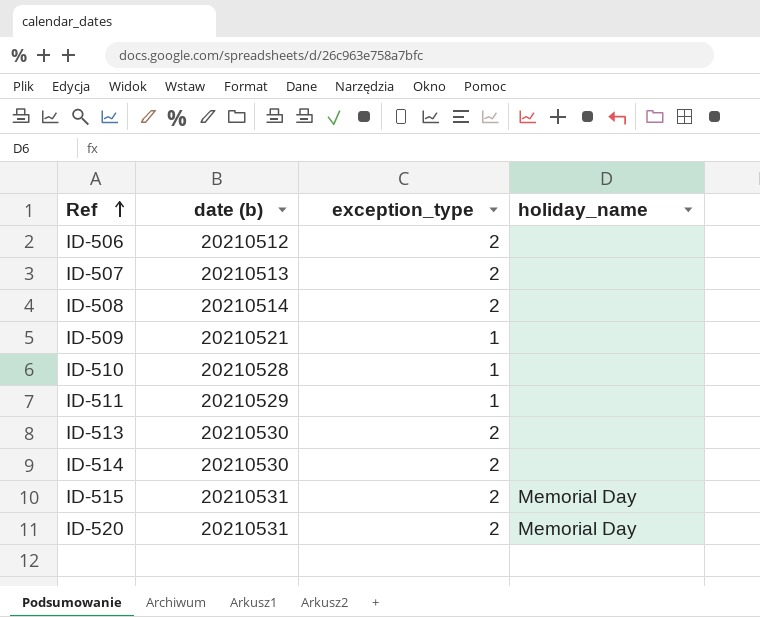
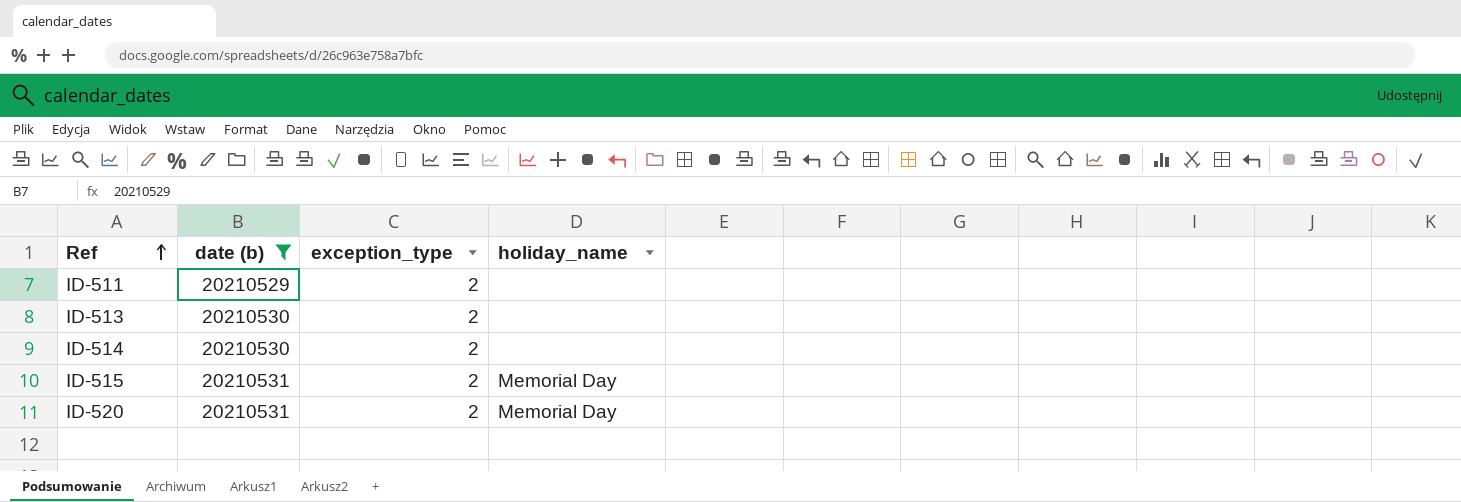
filter: none -> date (b) >= 20210529
ID-511 | exception_type: 1 -> 2

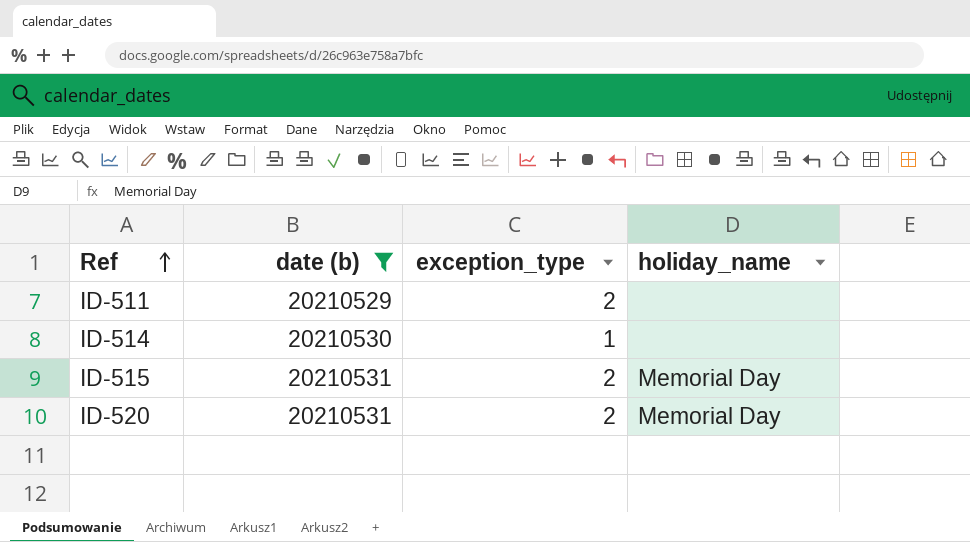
row ID-513: 20210530 | 2 | none -> none
ID-514 | exception_type: 2 -> 1

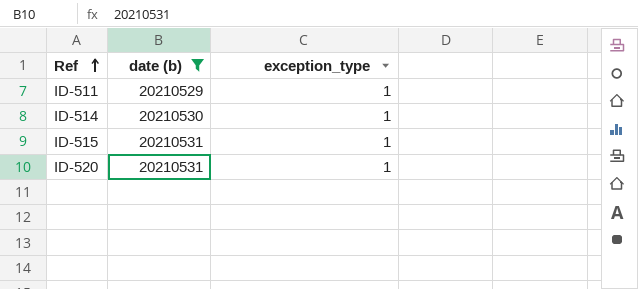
column holiday_name | position: 4 -> none
ID-511 | exception_type: 2 -> 1
ID-515 | exception_type: 2 -> 1
ID-520 | exception_type: 2 -> 1

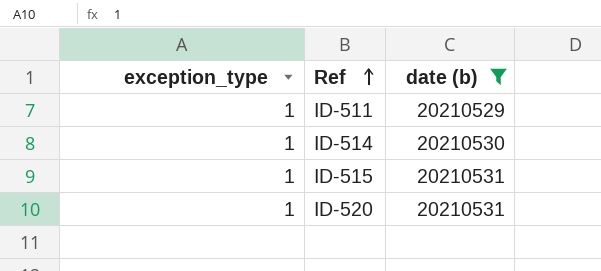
column exception_type | position: 3 -> 1

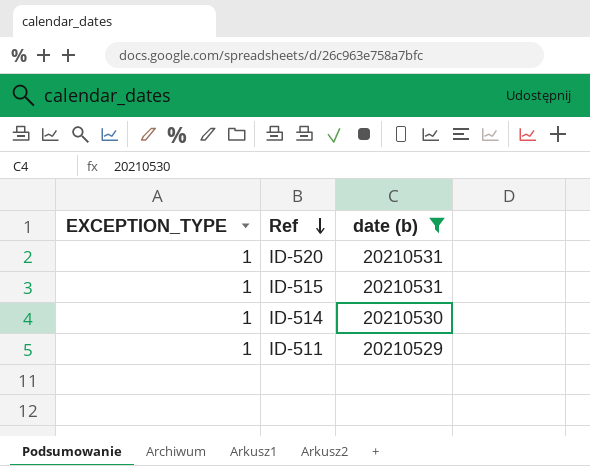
row order: Ref ascending -> Ref descending
column name: exception_type -> EXCEPTION_TYPE

